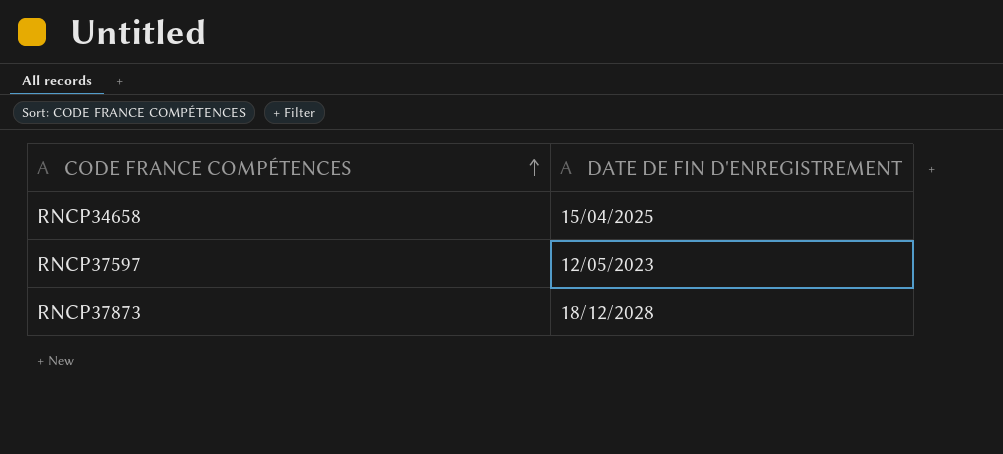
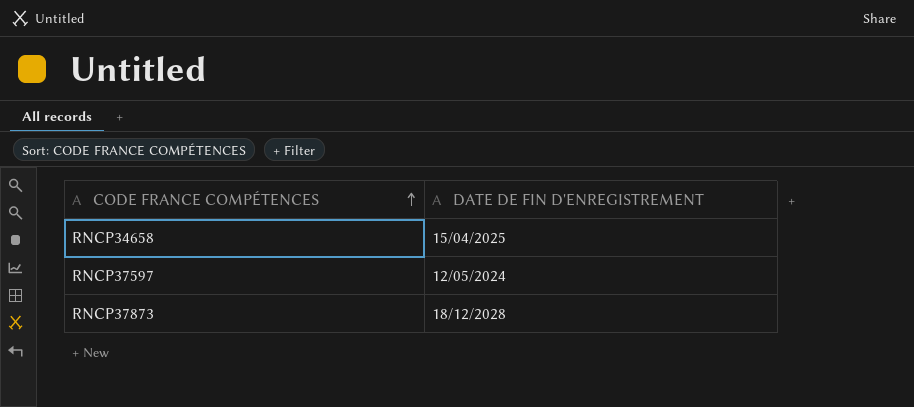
RNCP37597 | DATE DE FIN D'ENREGISTREMENT: 12/05/2023 -> 12/05/2024

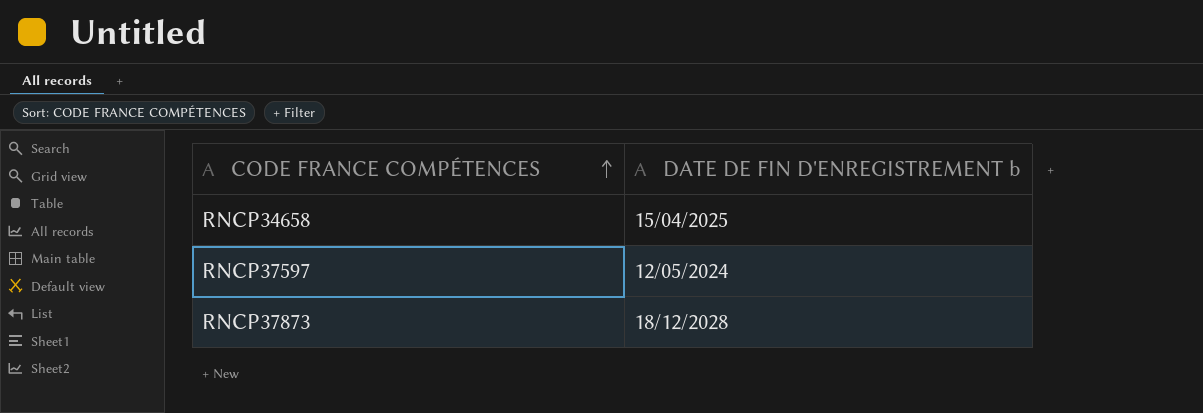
column name: DATE DE FIN D'ENREGISTREMENT -> DATE DE FIN D'ENREGISTREMENT b

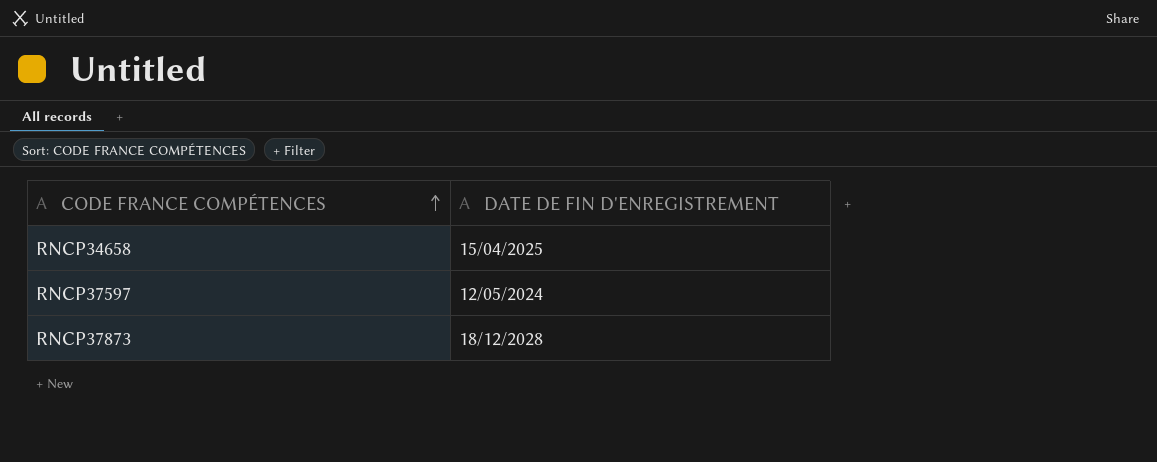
column name: DATE DE FIN D'ENREGISTREMENT b -> DATE DE FIN D'ENREGISTREMENT

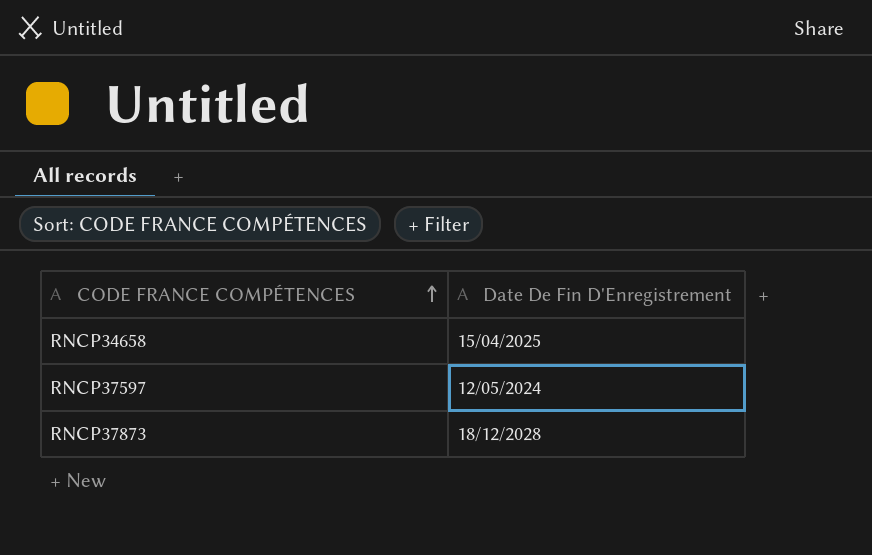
column name: DATE DE FIN D'ENREGISTREMENT -> Date De Fin D'Enregistrement

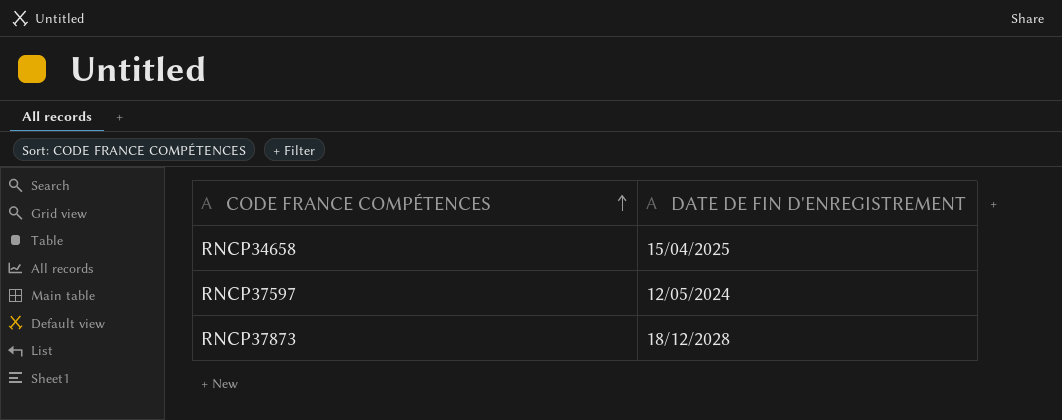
column name: Date De Fin D'Enregistrement -> DATE DE FIN D'ENREGISTREMENT

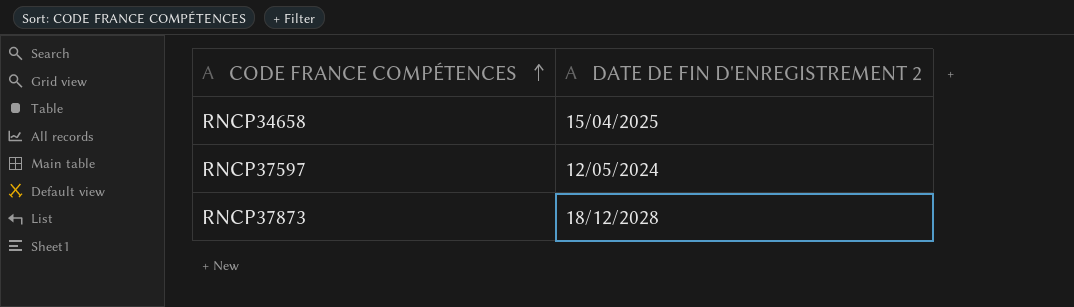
column name: DATE DE FIN D'ENREGISTREMENT -> DATE DE FIN D'ENREGISTREMENT 2

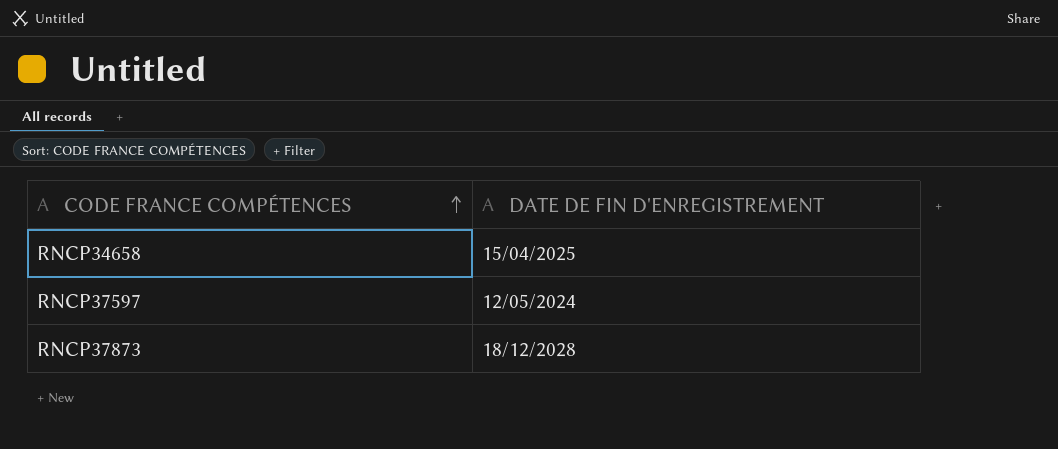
column name: DATE DE FIN D'ENREGISTREMENT 2 -> DATE DE FIN D'ENREGISTREMENT

